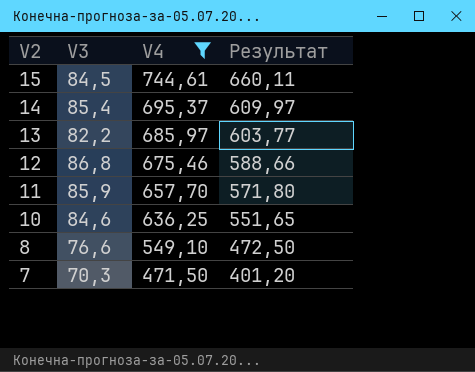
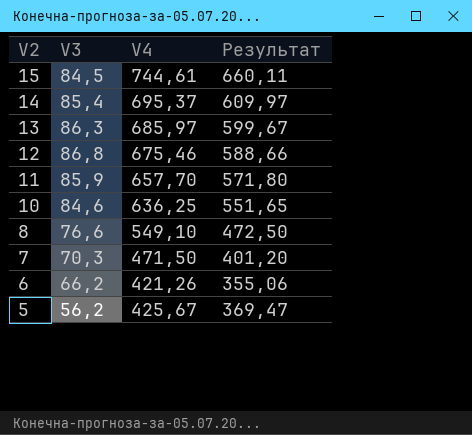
filter: V4 >= 471,50 -> none
13 | V3: 82,2 -> 86,3
13 | Результат: 603,77 -> 599,67

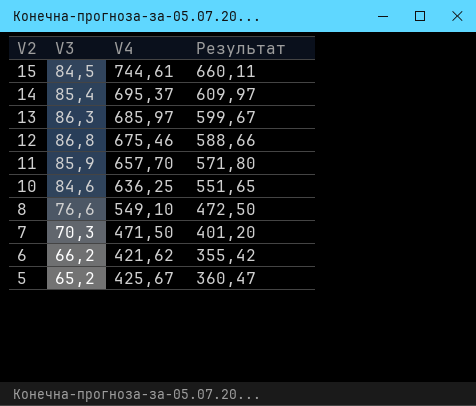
6 | V4: 421,26 -> 421,62
6 | Результат: 355,06 -> 355,42
5 | V3: 56,2 -> 65,2
5 | Результат: 369,47 -> 360,47

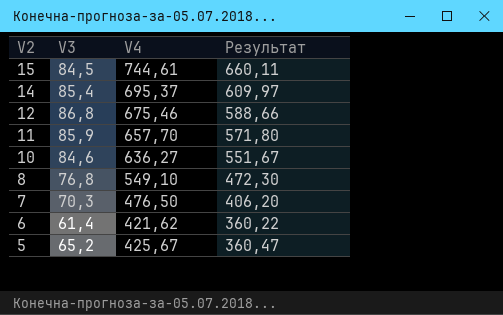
row 13: 86,3 | 685,97 | 599,67 -> none
10 | V4: 636,25 -> 636,27
10 | Результат: 551,65 -> 551,67
8 | V3: 76,6 -> 76,8
8 | Результат: 472,50 -> 472,30
7 | V4: 471,50 -> 476,50
7 | Результат: 401,20 -> 406,20
6 | V3: 66,2 -> 61,4
6 | Результат: 355,42 -> 360,22

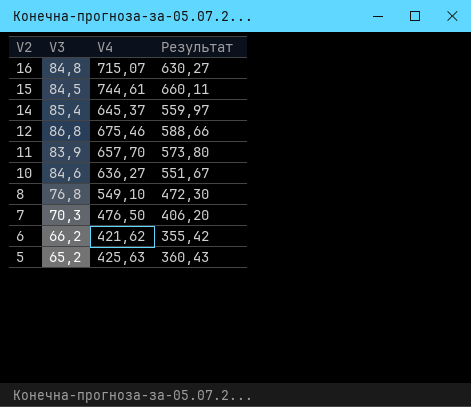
row 16: none -> 84,8 | 715,07 | 630,27
14 | V4: 695,37 -> 645,37
14 | Результат: 609,97 -> 559,97
11 | V3: 85,9 -> 83,9
11 | Результат: 571,80 -> 573,80
6 | V3: 61,4 -> 66,2
6 | Результат: 360,22 -> 355,42
5 | V4: 425,67 -> 425,63
5 | Результат: 360,47 -> 360,43

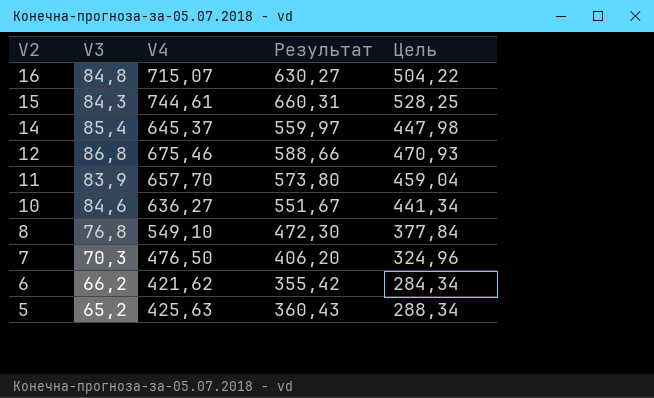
column Цель | formula: none -> [Результат] * 0,8
15 | V3: 84,5 -> 84,3
15 | Результат: 660,11 -> 660,31

